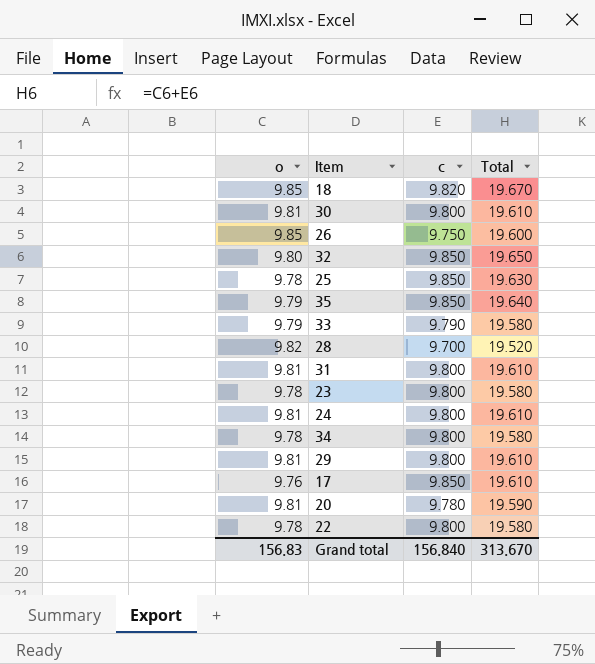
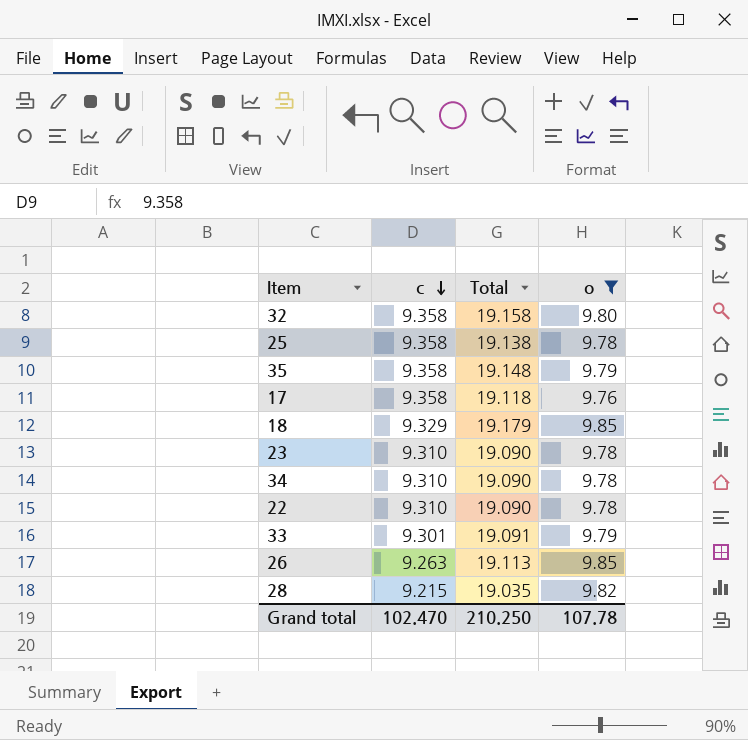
filter: none -> o != 9.81
row order: none -> c descending
column o | position: 1 -> 4
32 | c: 9.850 -> 9.358
32 | Total: 19.650 -> 19.158
25 | c: 9.850 -> 9.358
25 | Total: 19.630 -> 19.138
35 | c: 9.850 -> 9.358
35 | Total: 19.640 -> 19.148
17 | c: 9.850 -> 9.358
17 | Total: 19.610 -> 19.118
18 | c: 9.820 -> 9.329
18 | Total: 19.670 -> 19.179
23 | c: 9.800 -> 9.310
23 | Total: 19.580 -> 19.090
34 | c: 9.800 -> 9.310
34 | Total: 19.580 -> 19.090
22 | c: 9.800 -> 9.310
22 | Total: 19.580 -> 19.090
33 | c: 9.790 -> 9.301
33 | Total: 19.580 -> 19.091
26 | c: 9.750 -> 9.263
26 | Total: 19.600 -> 19.113
28 | c: 9.700 -> 9.215
28 | Total: 19.520 -> 19.035
Grand total | c: 156.840 -> 102.470
Grand total | Total: 313.670 -> 210.250
Grand total | o: 156.83 -> 107.78

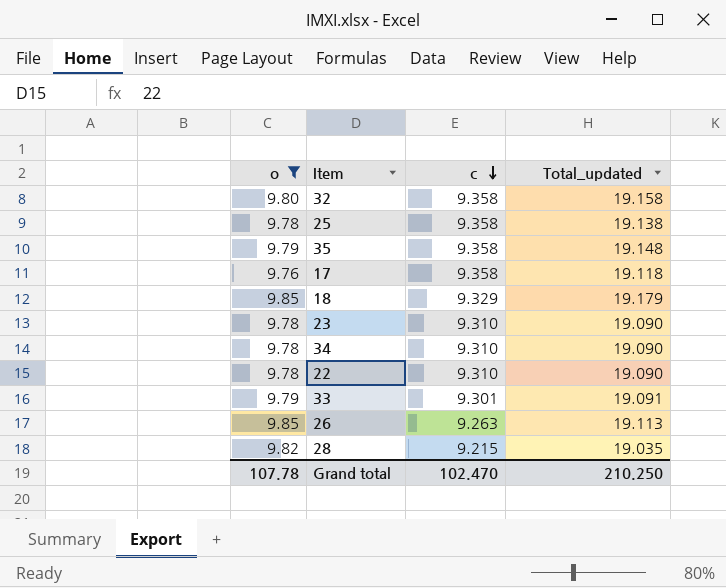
column o | position: 4 -> 1
column name: Total -> Total_updated

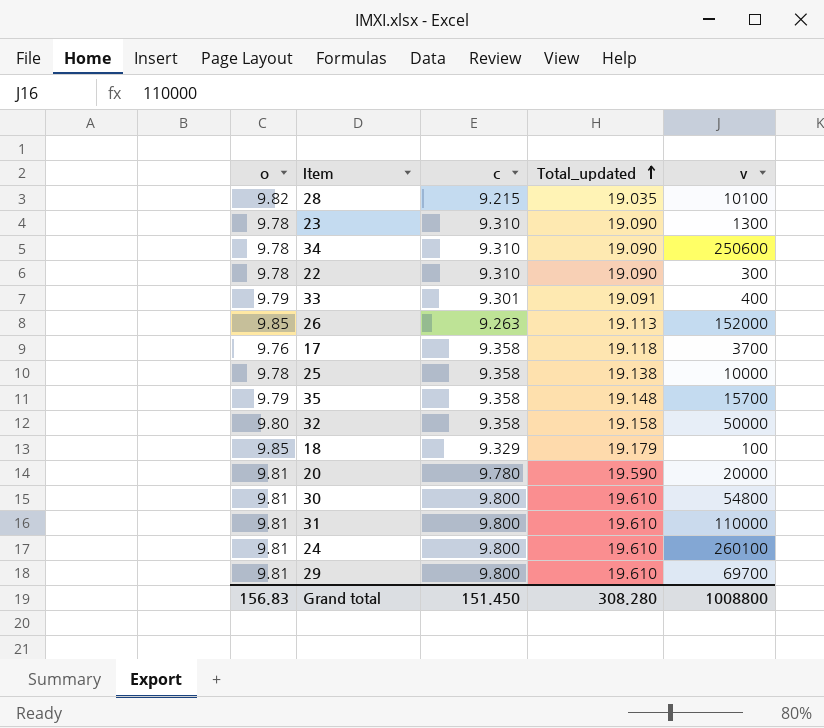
filter: o != 9.81 -> none
row order: c descending -> Total_updated ascending
column v | position: none -> 5
Grand total | o: 107.78 -> 156.83
Grand total | c: 102.470 -> 151.450
Grand total | Total_updated: 210.250 -> 308.280

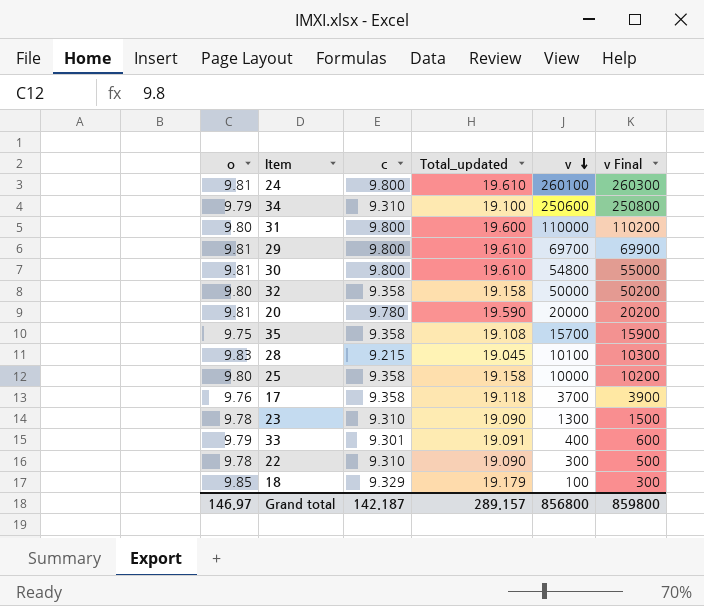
row order: Total_updated ascending -> v descending
column v Final | formula: none -> [v] + 200
row 26: 9.85 | 9.263 | 19.113 | 152000 -> none
34 | o: 9.78 -> 9.79
34 | Total_updated: 19.090 -> 19.100
31 | o: 9.81 -> 9.80
31 | Total_updated: 19.610 -> 19.600
35 | o: 9.79 -> 9.75
35 | Total_updated: 19.148 -> 19.108
28 | o: 9.82 -> 9.83
28 | Total_updated: 19.035 -> 19.045
25 | o: 9.78 -> 9.80
25 | Total_updated: 19.138 -> 19.158
Grand total | o: 156.83 -> 146.97
Grand total | c: 151.450 -> 142.187
Grand total | Total_updated: 308.280 -> 289.157
Grand total | v: 1008800 -> 856800

